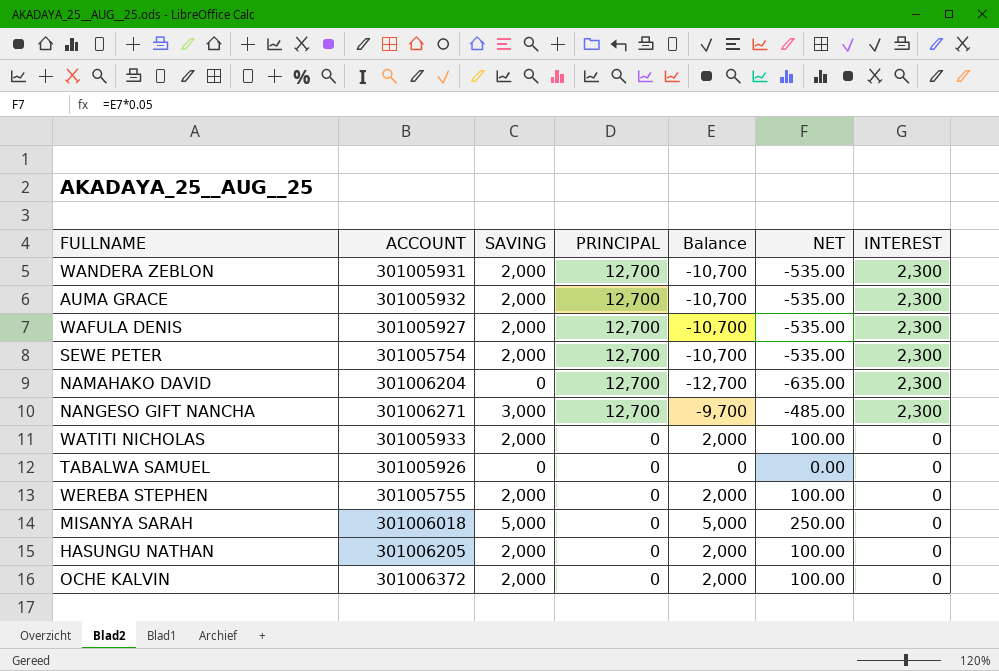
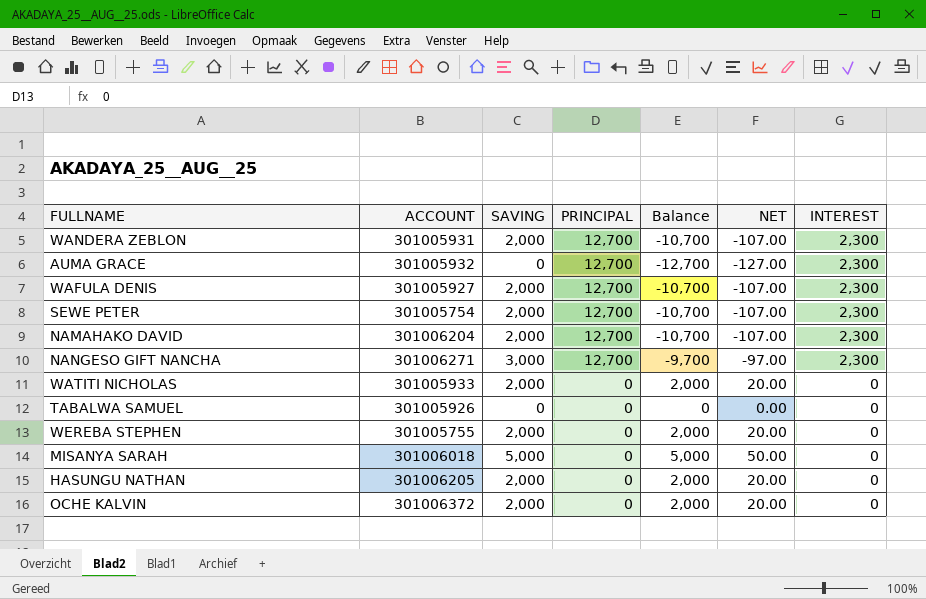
column NET | formula: [Balance] * 0.05 -> [Balance] * 0.01
AUMA GRACE | SAVING: 2,000 -> 0
AUMA GRACE | Balance: -10,700 -> -12,700
NAMAHAKO DAVID | SAVING: 0 -> 2,000
NAMAHAKO DAVID | Balance: -12,700 -> -10,700

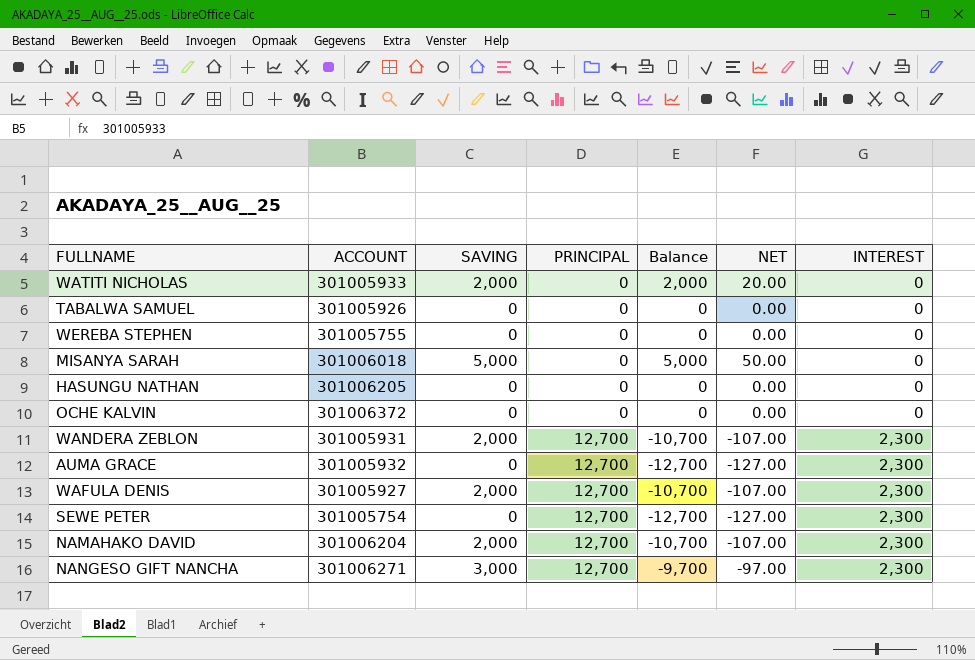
row order: PRINCIPAL descending -> PRINCIPAL ascending
WEREBA STEPHEN | SAVING: 2,000 -> 0
WEREBA STEPHEN | Balance: 2,000 -> 0
WEREBA STEPHEN | NET: 20.00 -> 0.00
HASUNGU NATHAN | SAVING: 2,000 -> 0
HASUNGU NATHAN | Balance: 2,000 -> 0
HASUNGU NATHAN | NET: 20.00 -> 0.00
OCHE KALVIN | SAVING: 2,000 -> 0
OCHE KALVIN | Balance: 2,000 -> 0
OCHE KALVIN | NET: 20.00 -> 0.00
SEWE PETER | SAVING: 2,000 -> 0
SEWE PETER | Balance: -10,700 -> -12,700
SEWE PETER | NET: -107.00 -> -127.00

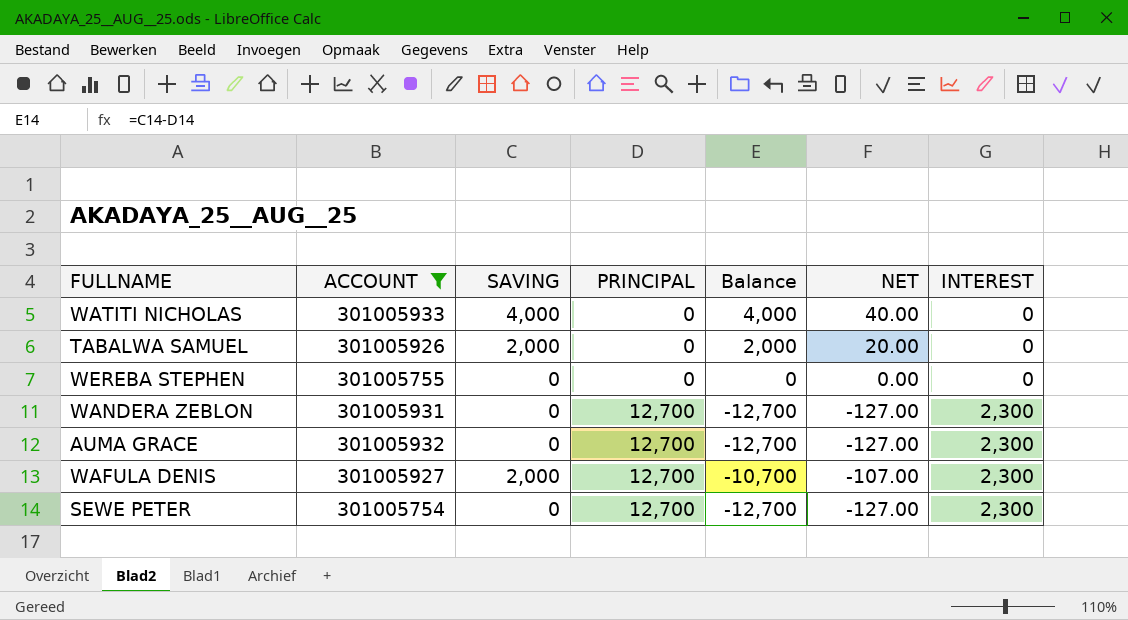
filter: none -> ACCOUNT <= 301005933
WATITI NICHOLAS | SAVING: 2,000 -> 4,000
WATITI NICHOLAS | Balance: 2,000 -> 4,000
WATITI NICHOLAS | NET: 20.00 -> 40.00
TABALWA SAMUEL | SAVING: 0 -> 2,000
TABALWA SAMUEL | Balance: 0 -> 2,000
TABALWA SAMUEL | NET: 0.00 -> 20.00
WANDERA ZEBLON | SAVING: 2,000 -> 0
WANDERA ZEBLON | Balance: -10,700 -> -12,700
WANDERA ZEBLON | NET: -107.00 -> -127.00

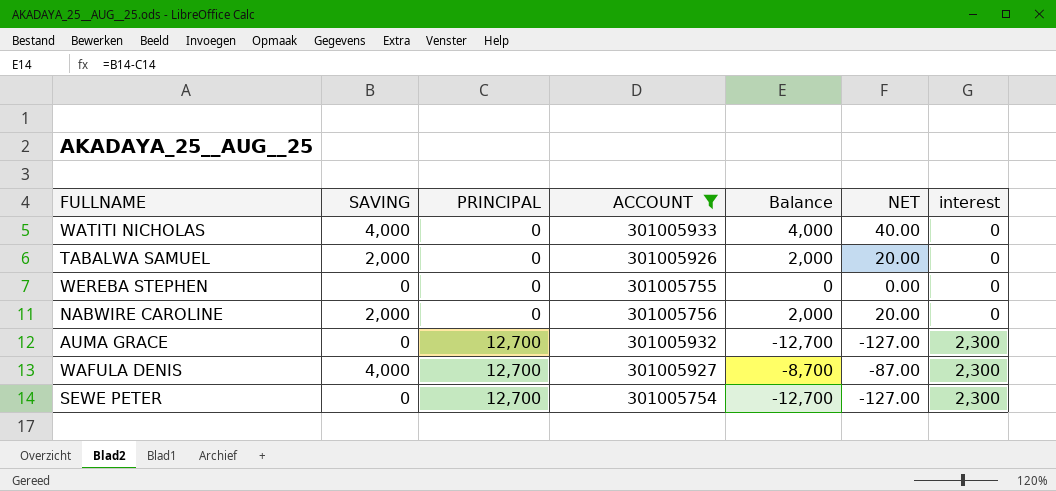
column ACCOUNT | position: 2 -> 4
column name: INTEREST -> interest
row WANDERA ZEBLON: 301005931 | 0 | 12,700 | -12,700 | -127.00 | 2,300 -> none
row NABWIRE CAROLINE: none -> 2,000 | 0 | 301005756 | 2,000 | 20.00 | 0
WAFULA DENIS | SAVING: 2,000 -> 4,000
WAFULA DENIS | Balance: -10,700 -> -8,700
WAFULA DENIS | NET: -107.00 -> -87.00

